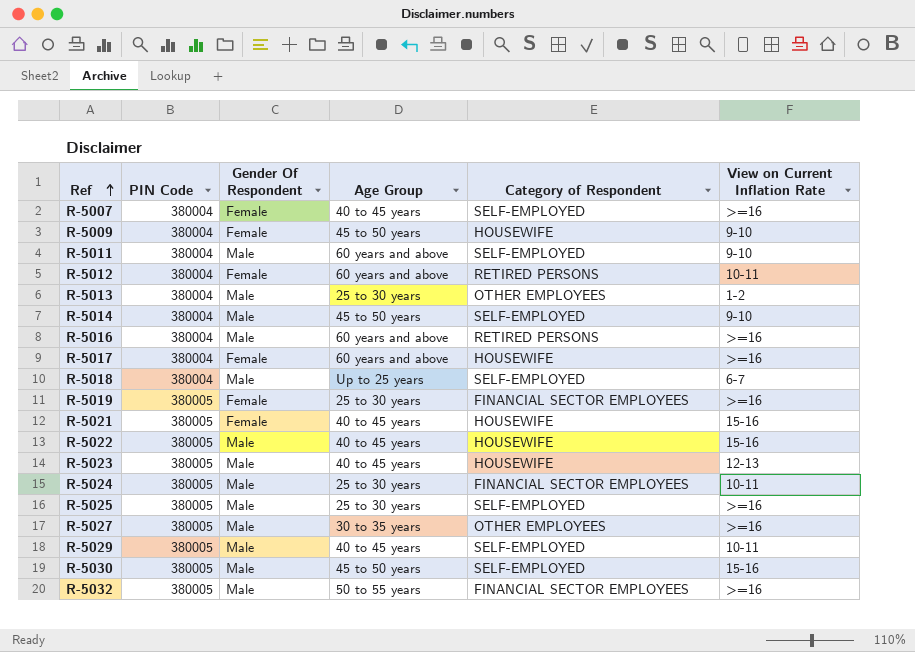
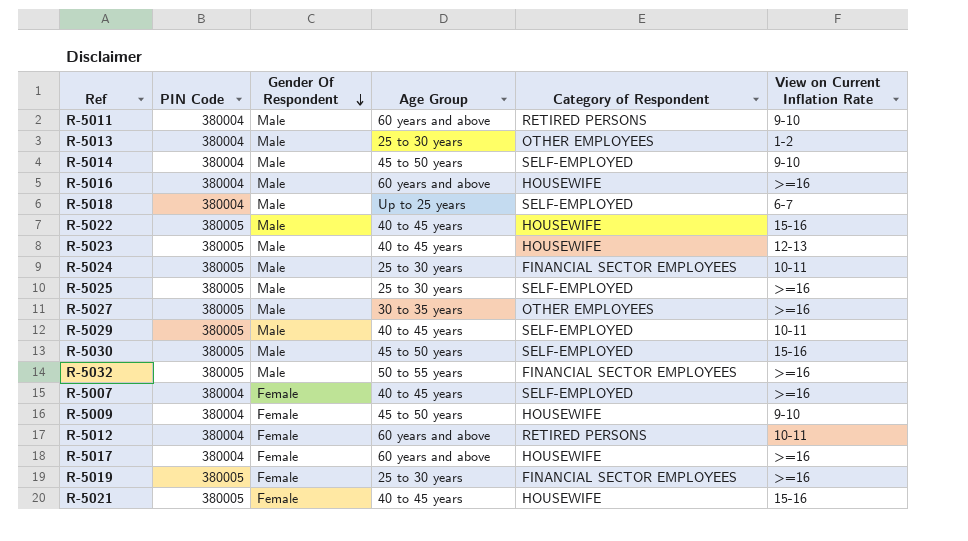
row order: Ref ascending -> Gender Of Respondent descending
R-5011 | Category of Respondent: SELF-EMPLOYED -> RETIRED PERSONS
R-5016 | Category of Respondent: RETIRED PERSONS -> HOUSEWIFE

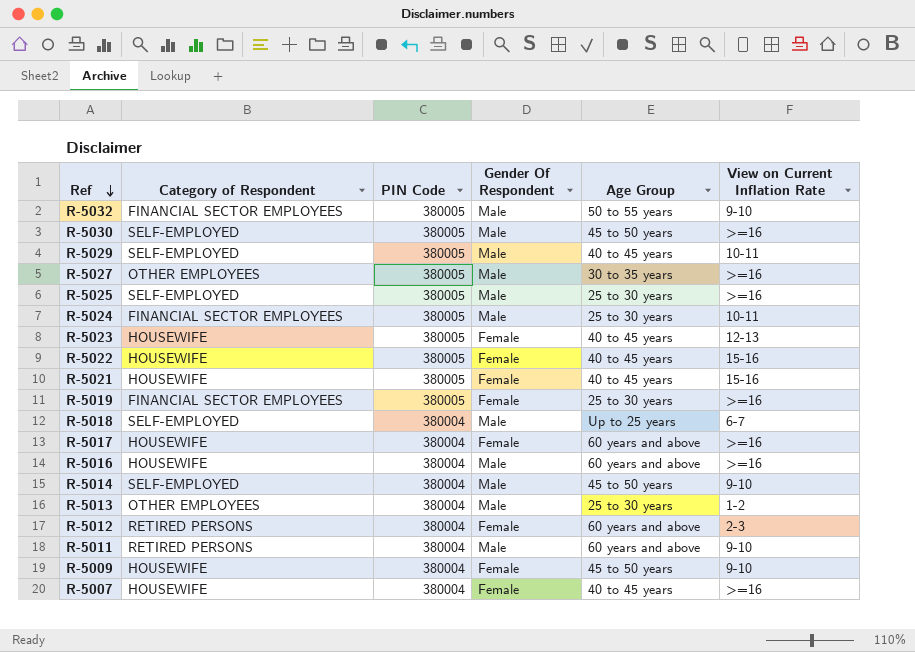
row order: Gender Of Respondent descending -> Ref descending
column Category of Respondent | position: 5 -> 2
R-5032 | View on Current Inflation Rate: >=16 -> 9-10
R-5030 | View on Current Inflation Rate: 15-16 -> >=16
R-5023 | Gender Of Respondent: Male -> Female
R-5022 | Gender Of Respondent: Male -> Female
R-5012 | View on Current Inflation Rate: 10-11 -> 2-3
R-5007 | Category of Respondent: SELF-EMPLOYED -> HOUSEWIFE

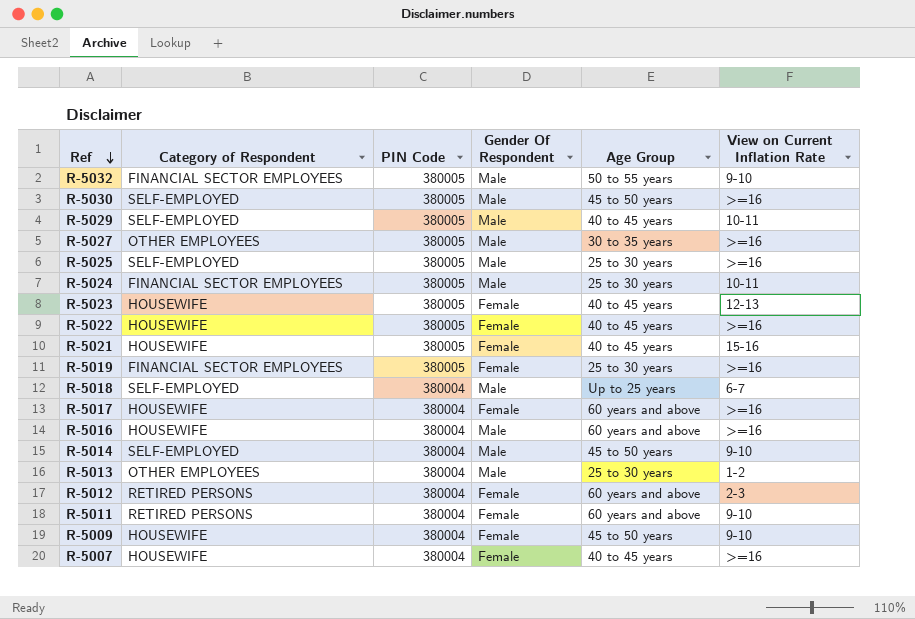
R-5022 | View on Current Inflation Rate: 15-16 -> >=16
R-5011 | Gender Of Respondent: Male -> Female

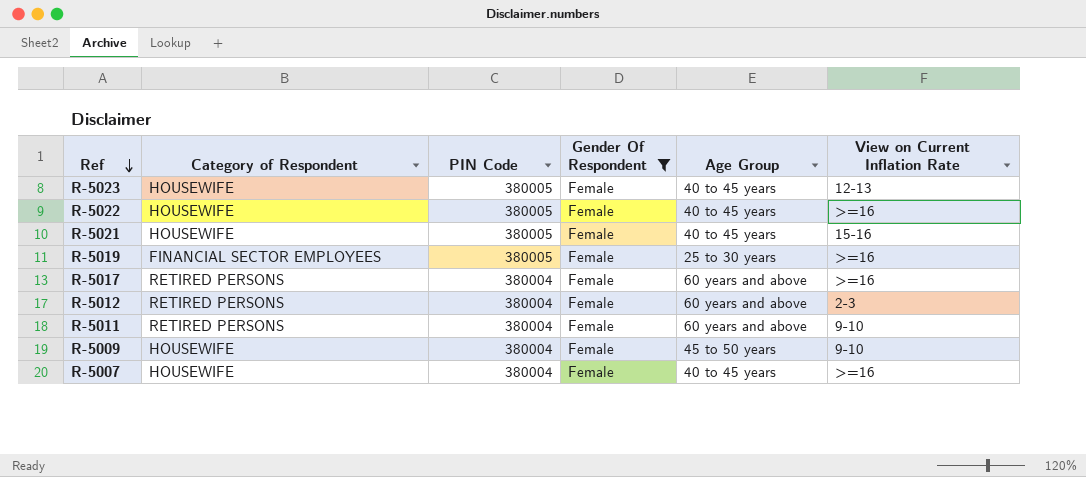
filter: none -> Gender Of Respondent = Female
R-5017 | Category of Respondent: HOUSEWIFE -> RETIRED PERSONS

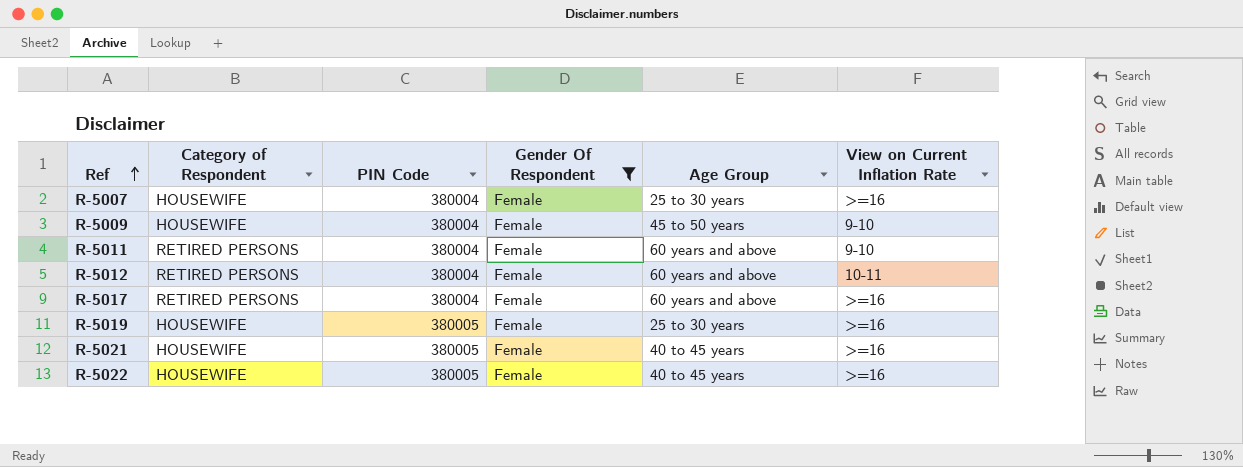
row order: Ref descending -> Ref ascending
row R-5023: HOUSEWIFE | 380005 | Female | 40 to 45 years | 12-13 -> none
R-5007 | Age Group: 40 to 45 years -> 25 to 30 years
R-5012 | View on Current Inflation Rate: 2-3 -> 10-11
R-5019 | Category of Respondent: FINANCIAL SECTOR EMPLOYEES -> HOUSEWIFE
R-5021 | View on Current Inflation Rate: 15-16 -> >=16

